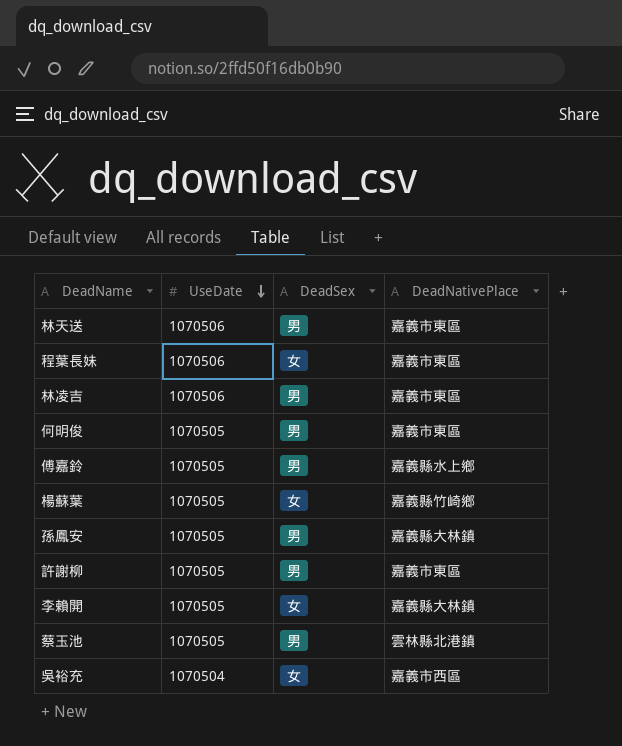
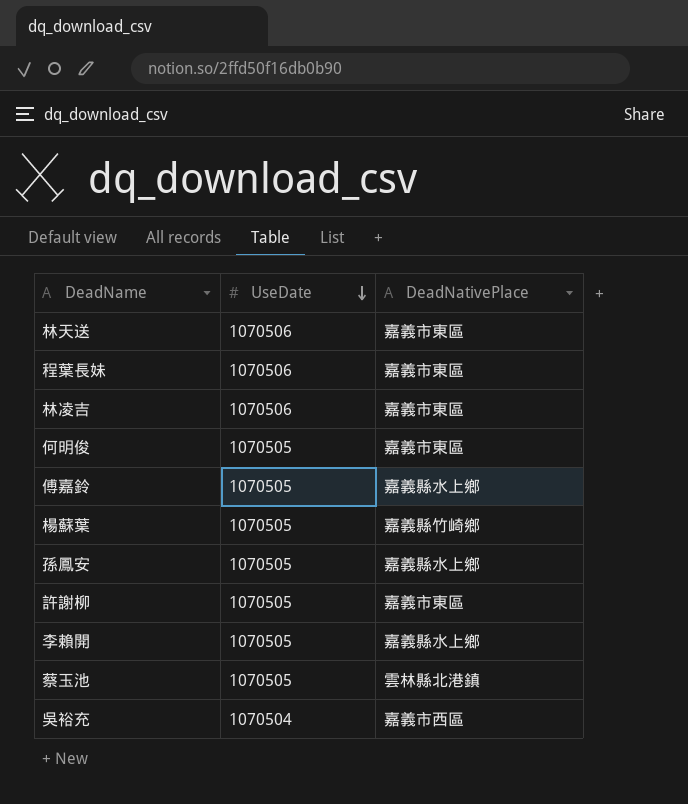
column DeadSex | position: 3 -> none
孫鳳安 | DeadNativePlace: 嘉義縣大林鎮 -> 嘉義縣水上鄉
李賴開 | DeadNativePlace: 嘉義縣大林鎮 -> 嘉義縣水上鄉

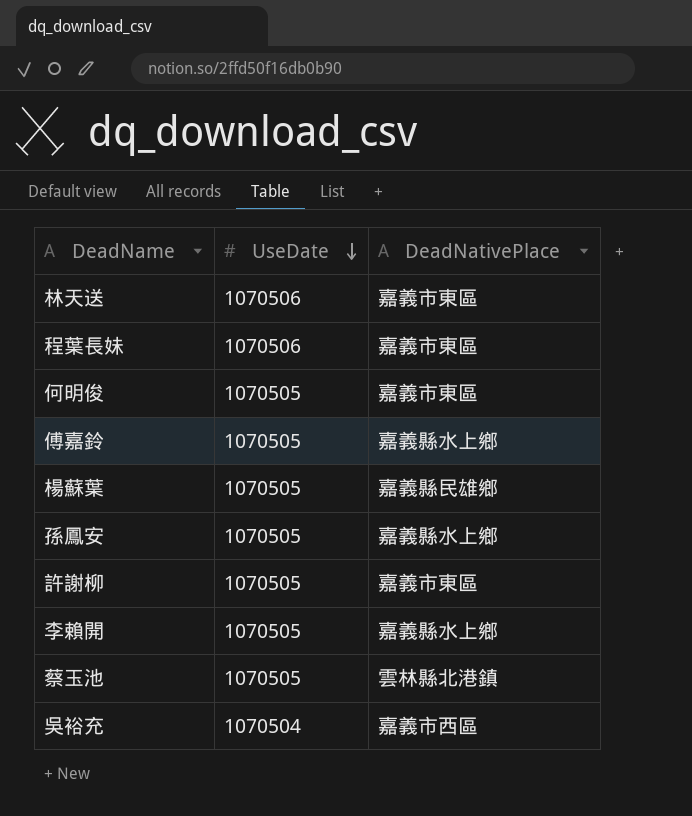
row 林凌吉: 1070506 | 嘉義市東區 -> none
楊蘇葉 | DeadNativePlace: 嘉義縣竹崎鄉 -> 嘉義縣民雄鄉

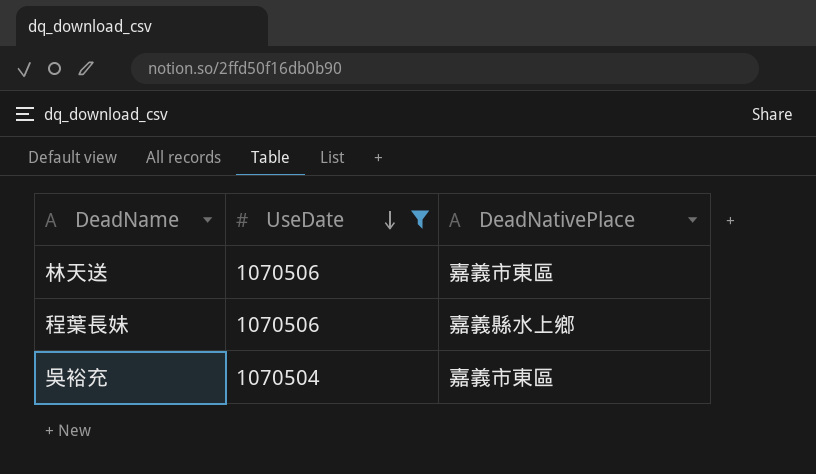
filter: none -> UseDate != 1070505
程葉長妹 | DeadNativePlace: 嘉義市東區 -> 嘉義縣水上鄉
吳裕充 | DeadNativePlace: 嘉義市西區 -> 嘉義市東區

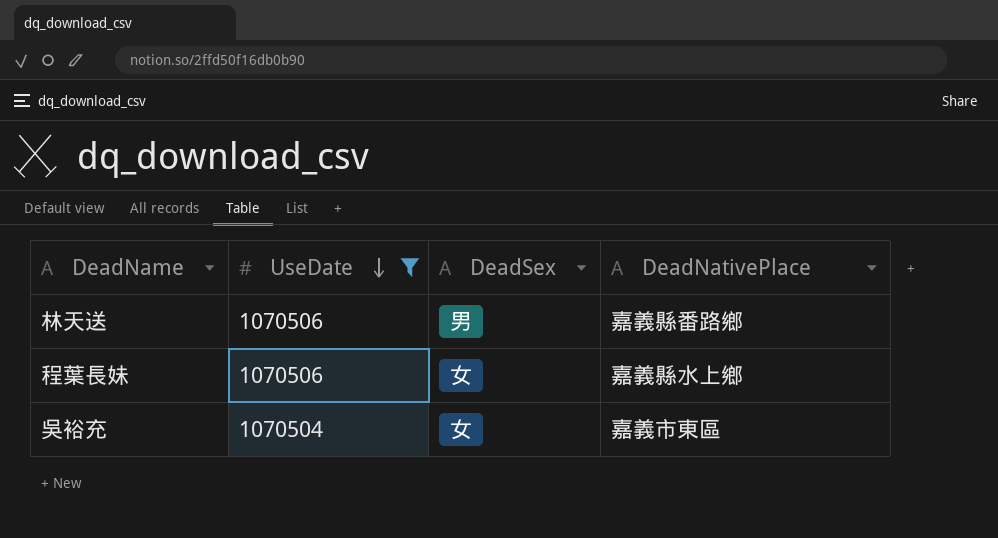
column DeadSex | position: none -> 3
林天送 | DeadNativePlace: 嘉義市東區 -> 嘉義縣番路鄉

